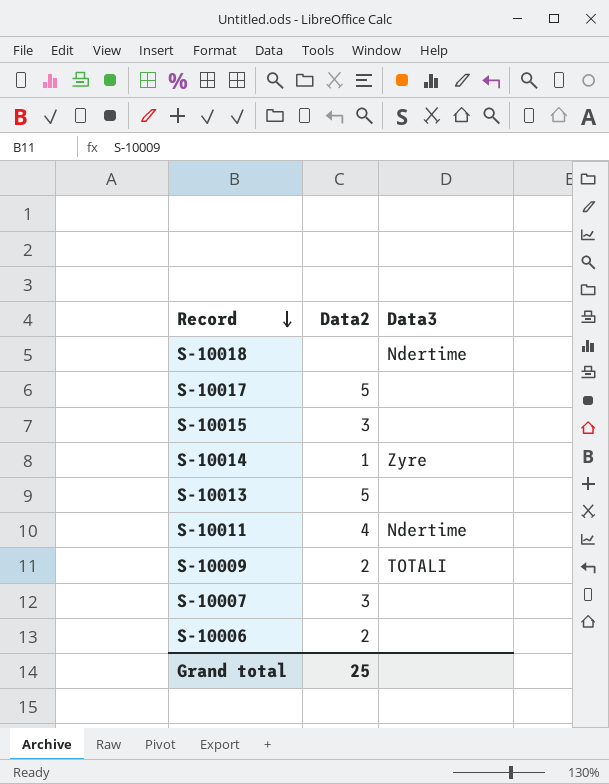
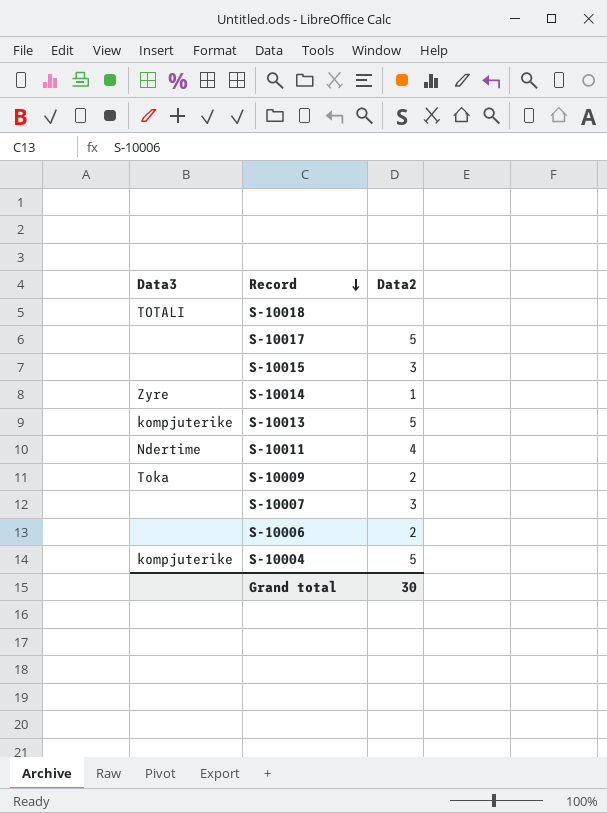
column Data3 | position: 3 -> 1
S-10018 | Data3: Ndertime -> TOTALI
S-10013 | Data3: none -> kompjuterike
S-10009 | Data3: TOTALI -> Toka
row S-10004: none -> kompjuterike | 5
Grand total | Data2: 25 -> 30

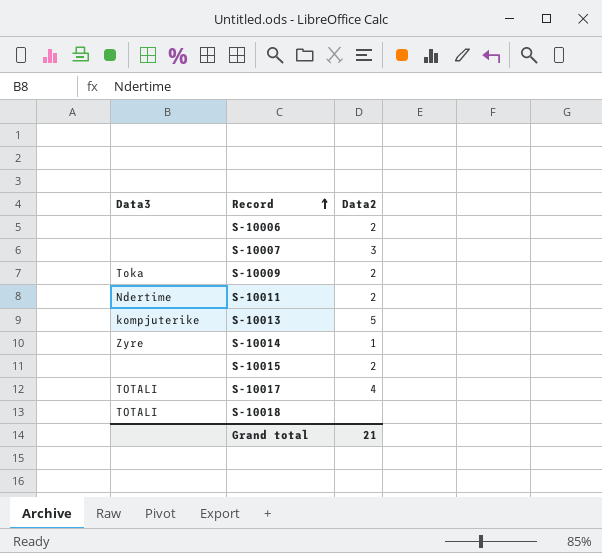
row order: Record descending -> Record ascending
row S-10004: kompjuterike | 5 -> none
S-10011 | Data2: 4 -> 2
S-10015 | Data2: 3 -> 2
S-10017 | Data3: none -> TOTALI
S-10017 | Data2: 5 -> 4
Grand total | Data2: 30 -> 21

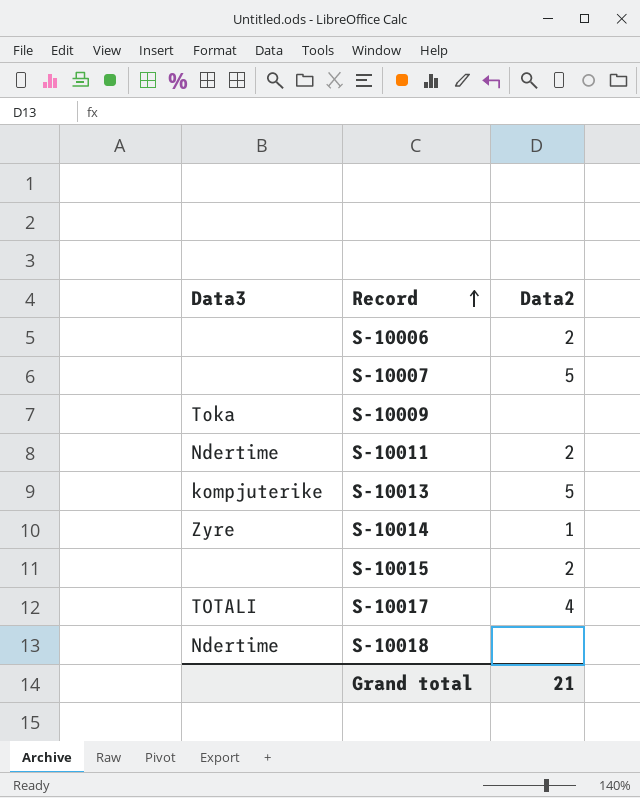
S-10007 | Data2: 3 -> 5
S-10009 | Data2: 2 -> none
S-10018 | Data3: TOTALI -> Ndertime

